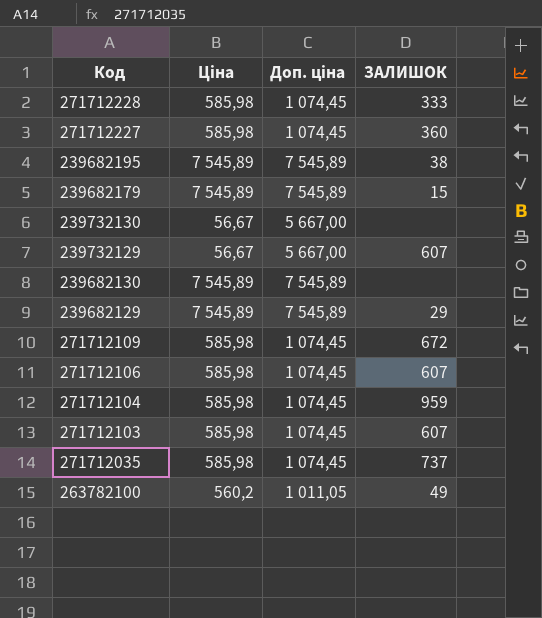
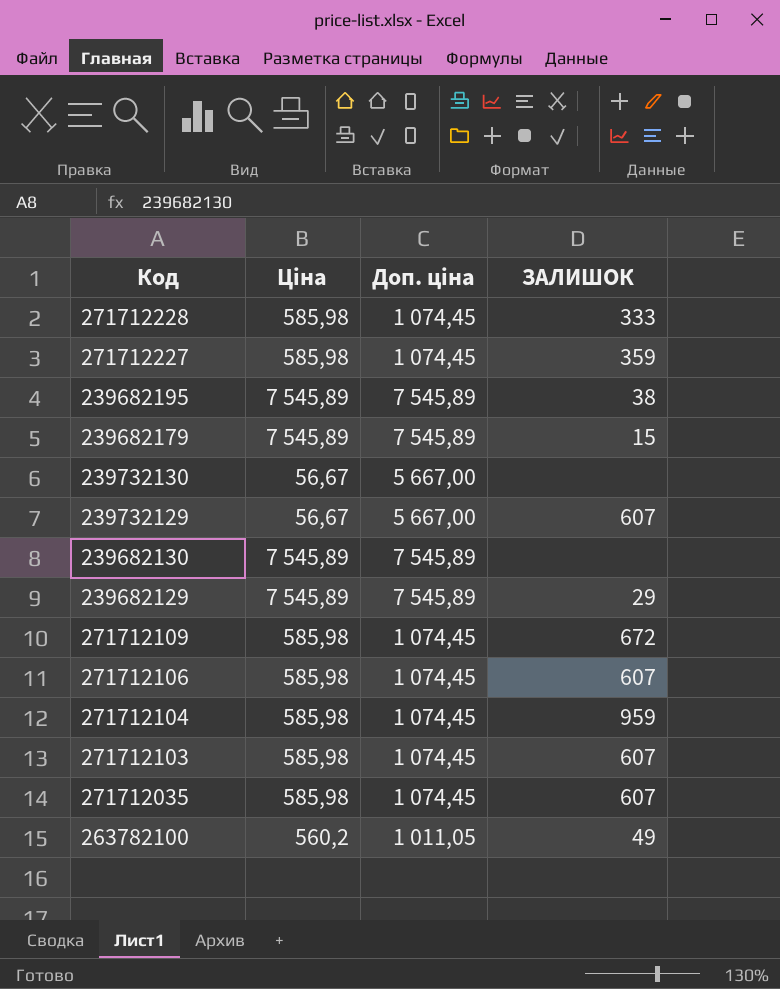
271712227 | ЗАЛИШОК: 360 -> 359
271712035 | ЗАЛИШОК: 737 -> 607

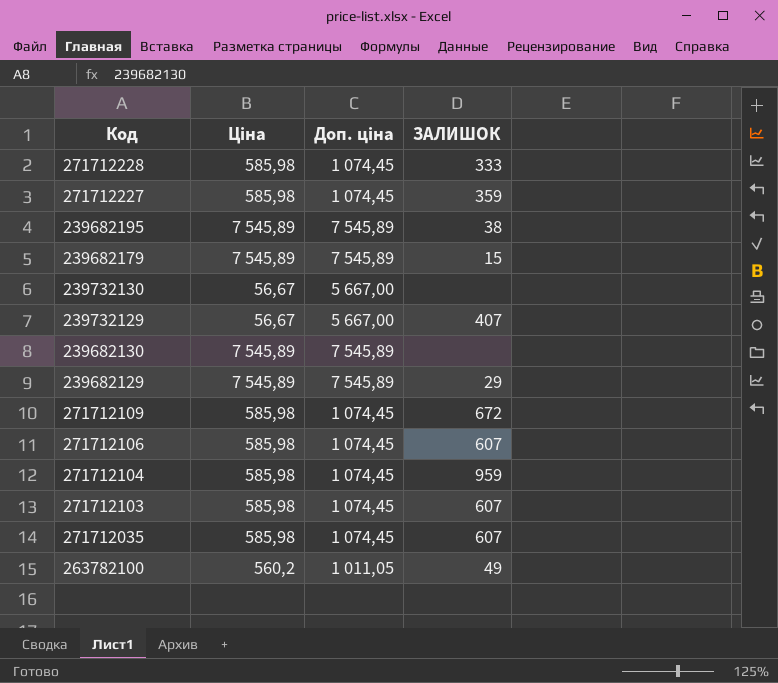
239732129 | ЗАЛИШОК: 607 -> 407

